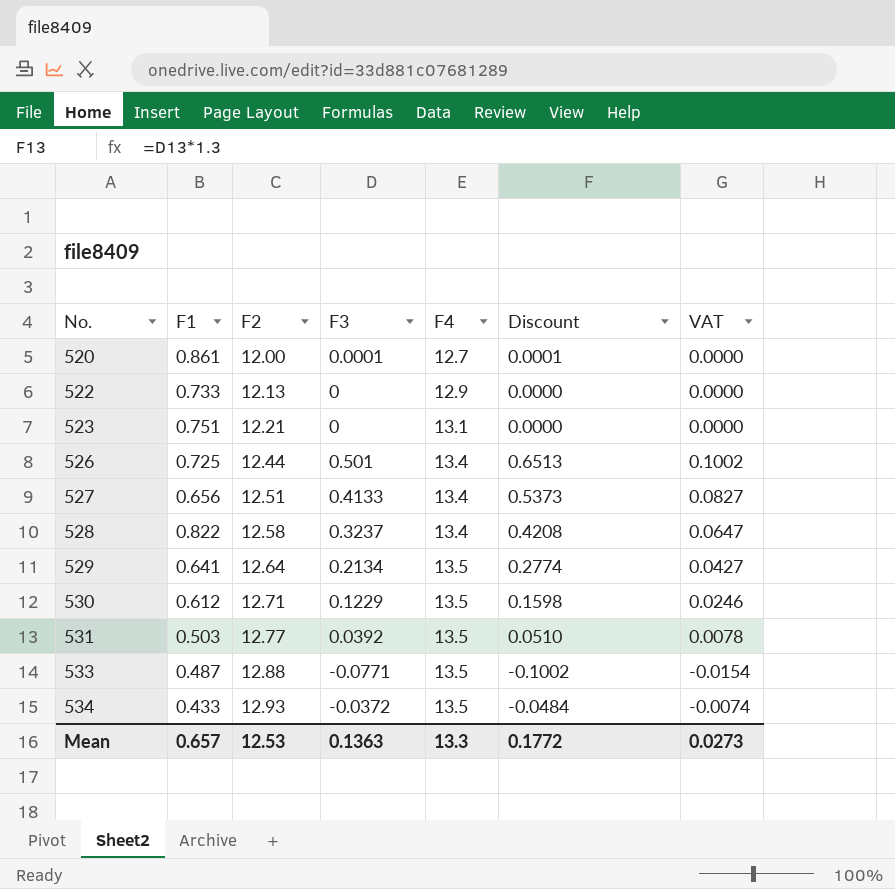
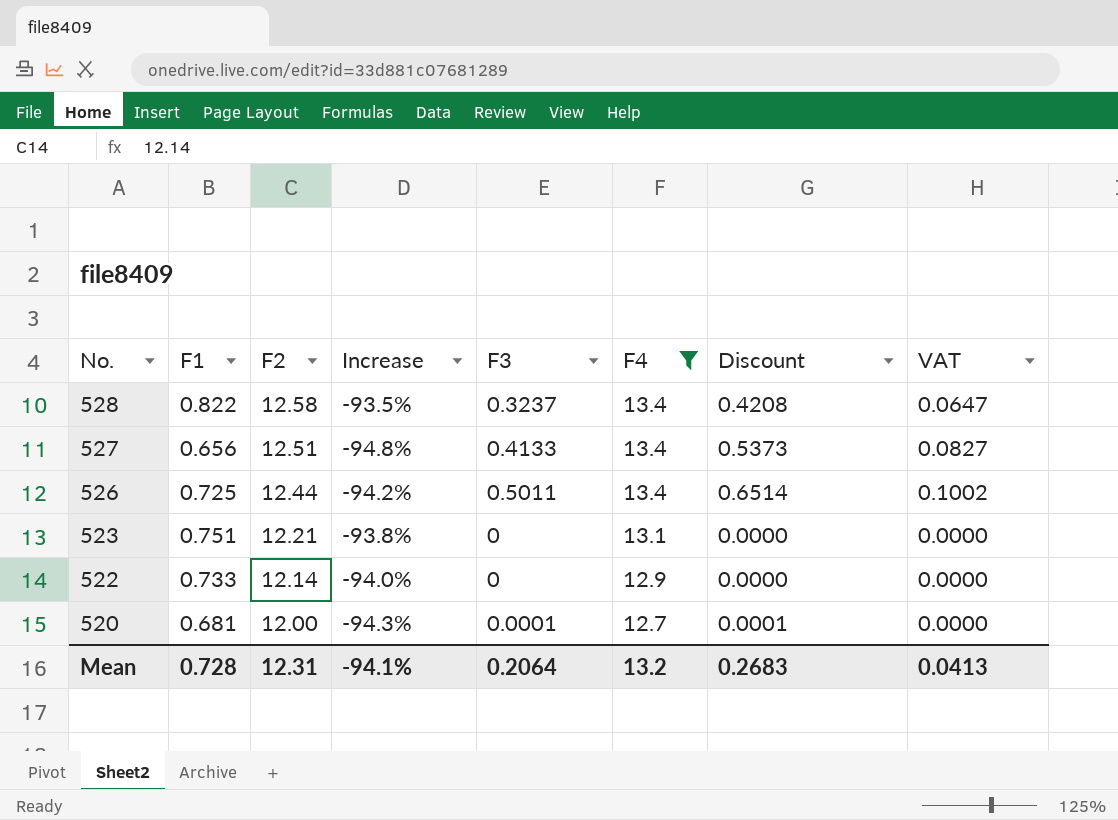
filter: none -> F4 != 13.5
row order: No. ascending -> No. descending
column Increase | formula: none -> ([F1] - [F2]) / [F2]
526 | F3: 0.501 -> 0.5011
526 | Discount: 0.6513 -> 0.6514
522 | F2: 12.13 -> 12.14
520 | F1: 0.861 -> 0.681
Mean | F1: 0.657 -> 0.728
Mean | F2: 12.53 -> 12.31
Mean | F3: 0.1363 -> 0.2064
Mean | F4: 13.3 -> 13.2
Mean | Discount: 0.1772 -> 0.2683
Mean | VAT: 0.0273 -> 0.0413

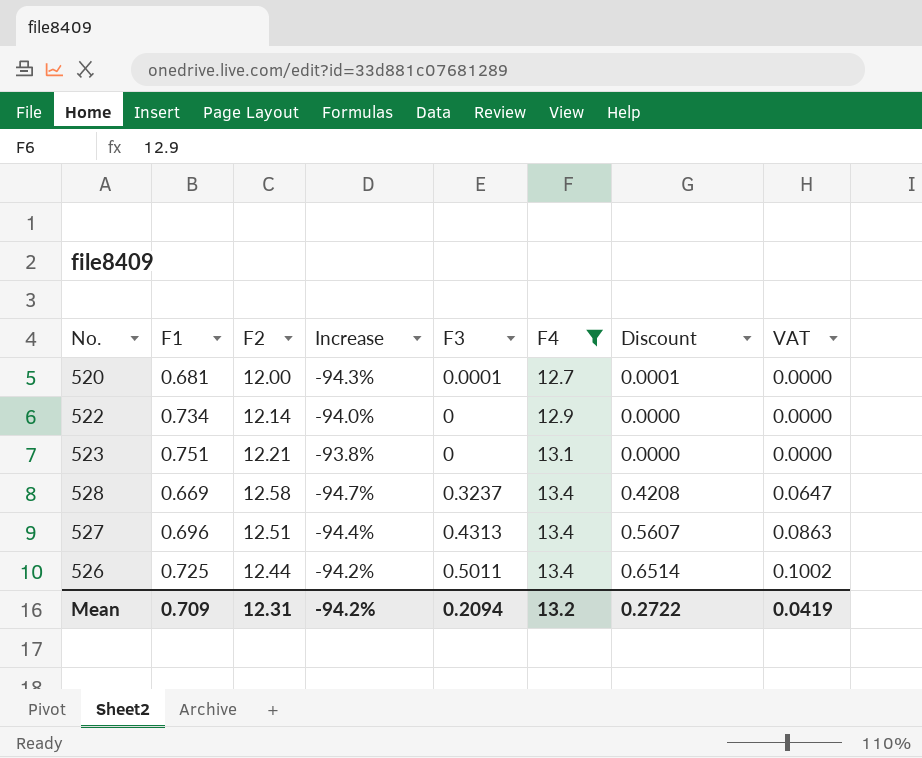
row order: No. descending -> F4 ascending
522 | F1: 0.733 -> 0.734
528 | F1: 0.822 -> 0.669
528 | Increase: -93.5% -> -94.7%
527 | F1: 0.656 -> 0.696
527 | Increase: -94.8% -> -94.4%
527 | F3: 0.4133 -> 0.4313
527 | Discount: 0.5373 -> 0.5607
527 | VAT: 0.0827 -> 0.0863
Mean | F1: 0.728 -> 0.709
Mean | Increase: -94.1% -> -94.2%
Mean | F3: 0.2064 -> 0.2094
Mean | Discount: 0.2683 -> 0.2722
Mean | VAT: 0.0413 -> 0.0419

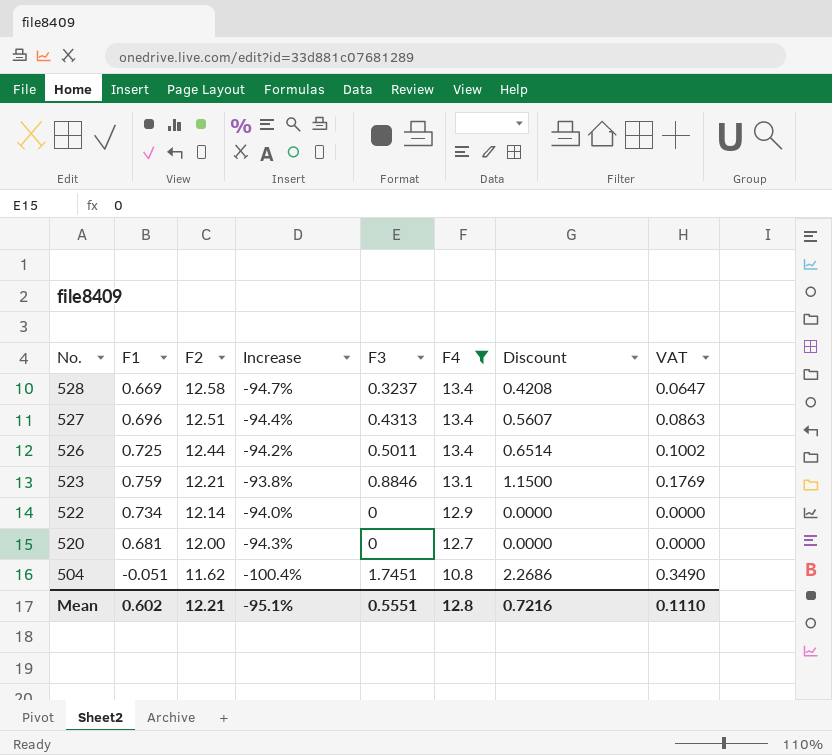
row order: F4 ascending -> No. descending
523 | F1: 0.751 -> 0.759
523 | F3: 0 -> 0.8846
523 | Discount: 0.0000 -> 1.1500
523 | VAT: 0.0000 -> 0.1769
520 | F3: 0.0001 -> 0
520 | Discount: 0.0001 -> 0.0000
row 504: none -> -0.051 | 11.62 | -100.4% | 1.7451 | 10.8 | 2.2686 | 0.3490
Mean | F1: 0.709 -> 0.602
Mean | F2: 12.31 -> 12.21
Mean | Increase: -94.2% -> -95.1%
Mean | F3: 0.2094 -> 0.5551
Mean | F4: 13.2 -> 12.8
Mean | Discount: 0.2722 -> 0.7216
Mean | VAT: 0.0419 -> 0.1110

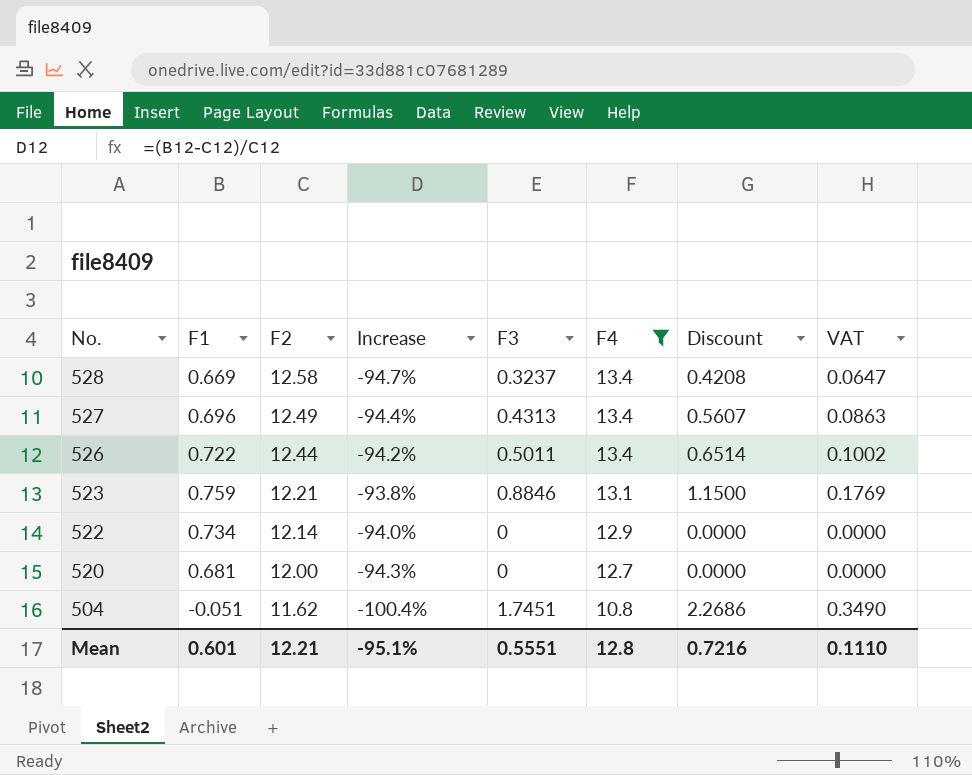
527 | F2: 12.51 -> 12.49
526 | F1: 0.725 -> 0.722
Mean | F1: 0.602 -> 0.601

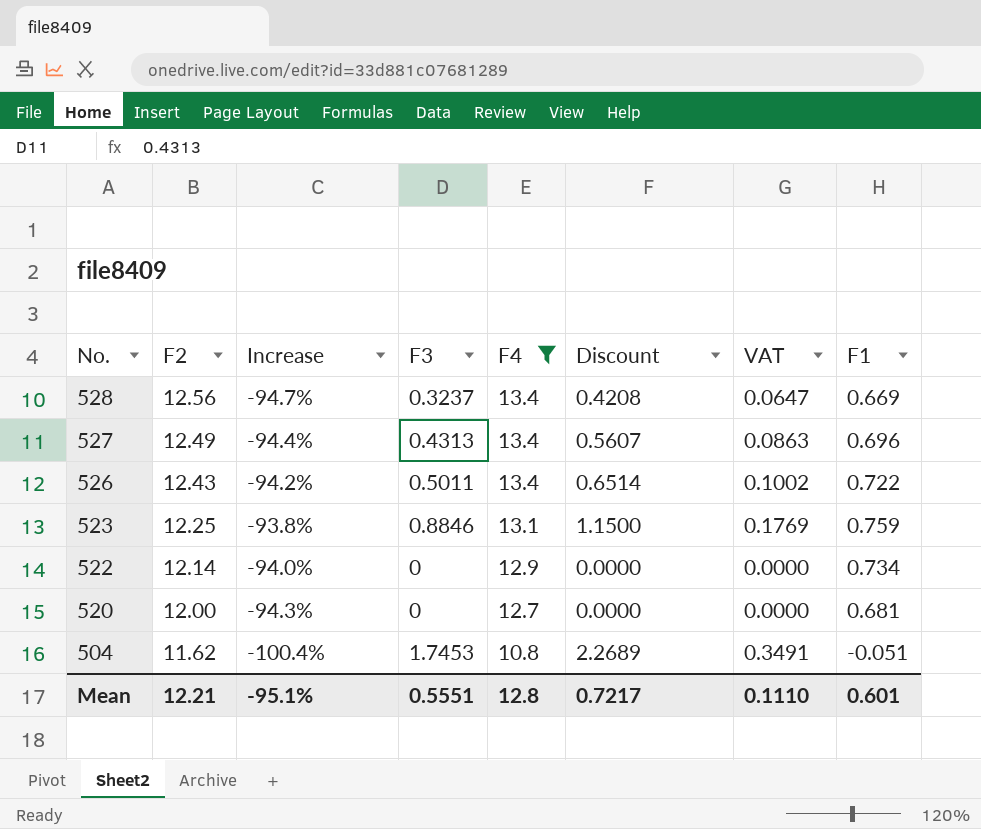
column F1 | position: 2 -> 8
528 | F2: 12.58 -> 12.56
526 | F2: 12.44 -> 12.43
523 | F2: 12.21 -> 12.25
504 | F3: 1.7451 -> 1.7453
504 | Discount: 2.2686 -> 2.2689
504 | VAT: 0.3490 -> 0.3491
Mean | Discount: 0.7216 -> 0.7217

